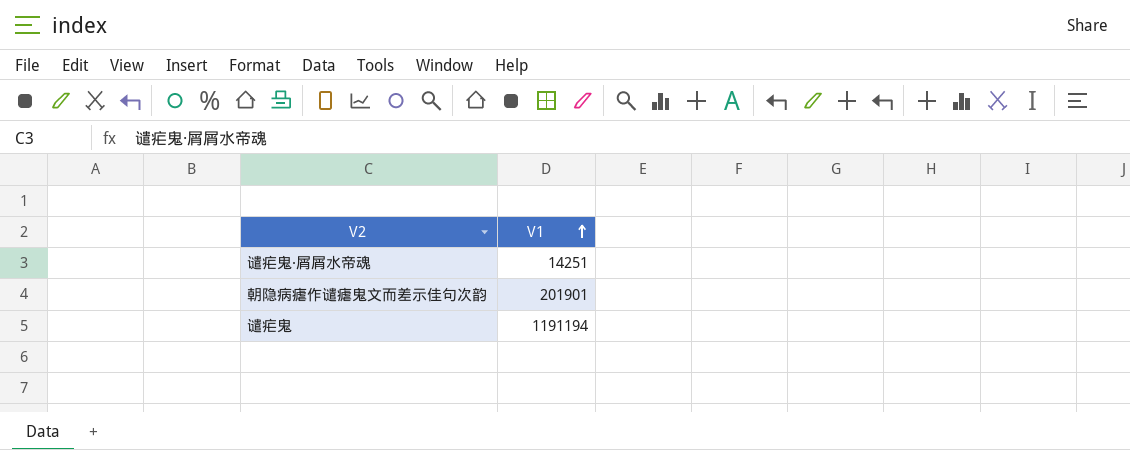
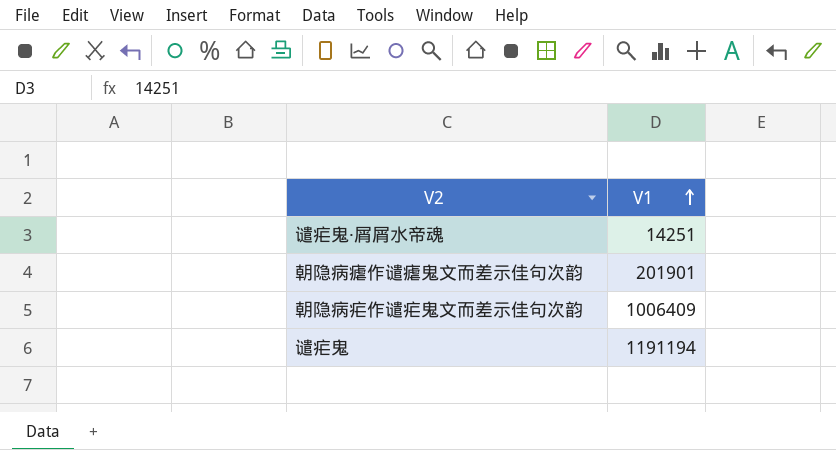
row 朝隐病疟作谴疟鬼文而差示佳句次韵: none -> 1006409

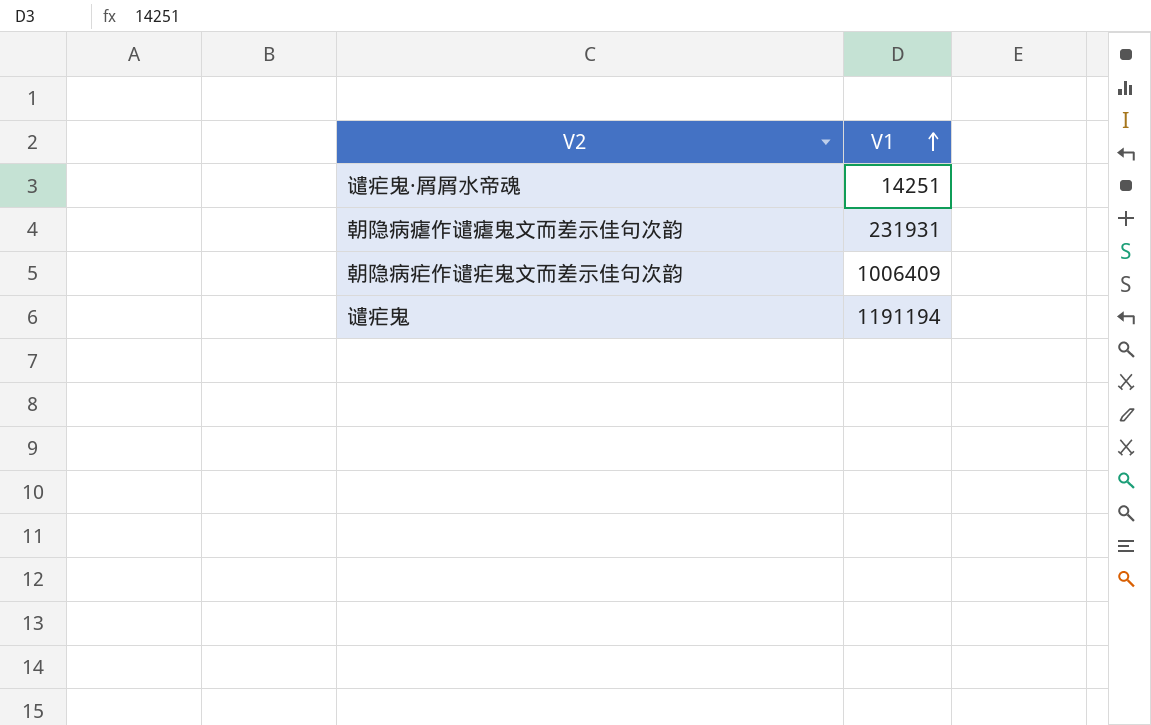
朝隐病瘧作谴瘧鬼文而差示佳句次韵 | V1: 201901 -> 231931

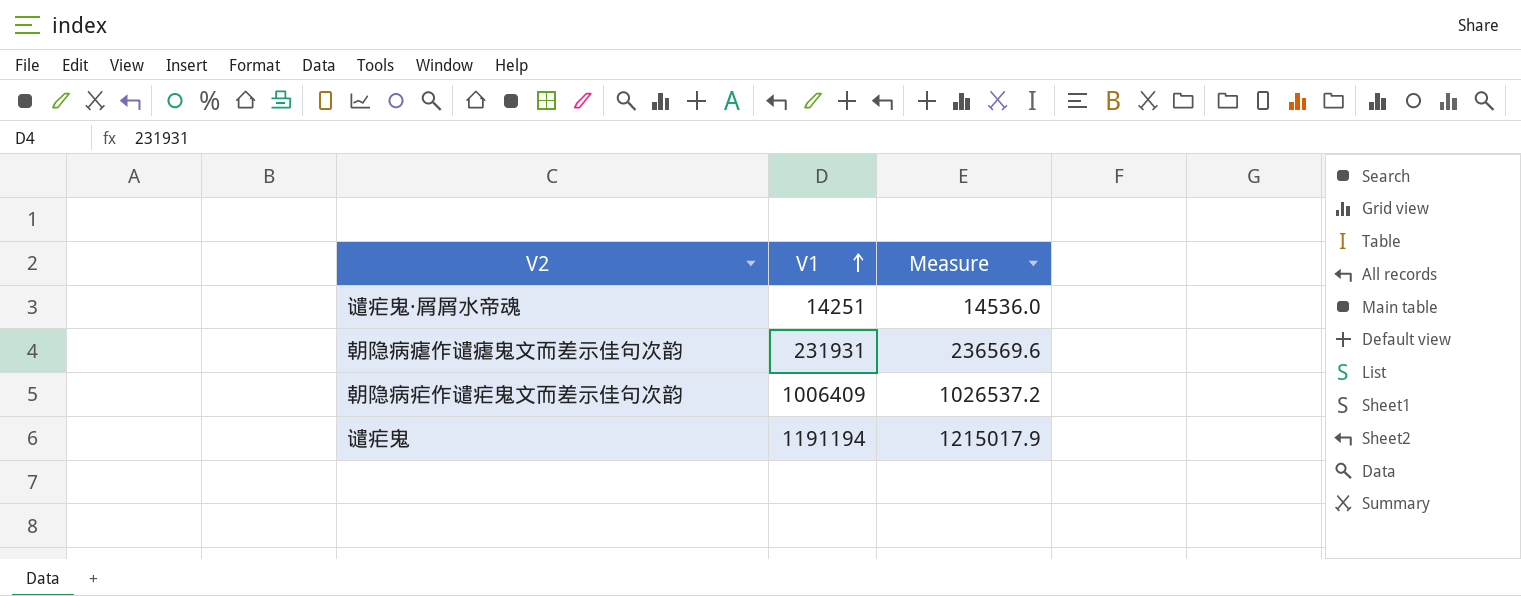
column Measure | formula: none -> [V1] * 1.02

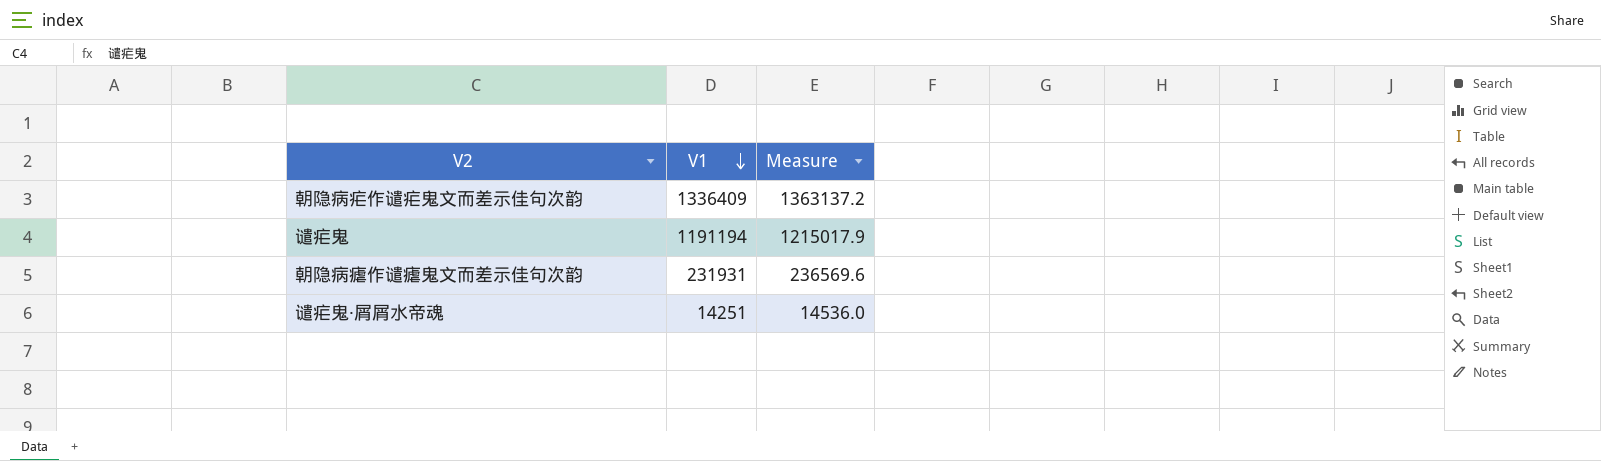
row order: V1 ascending -> V1 descending
朝隐病疟作谴疟鬼文而差示佳句次韵 | V1: 1006409 -> 1336409
朝隐病疟作谴疟鬼文而差示佳句次韵 | Measure: 1026537.2 -> 1363137.2

